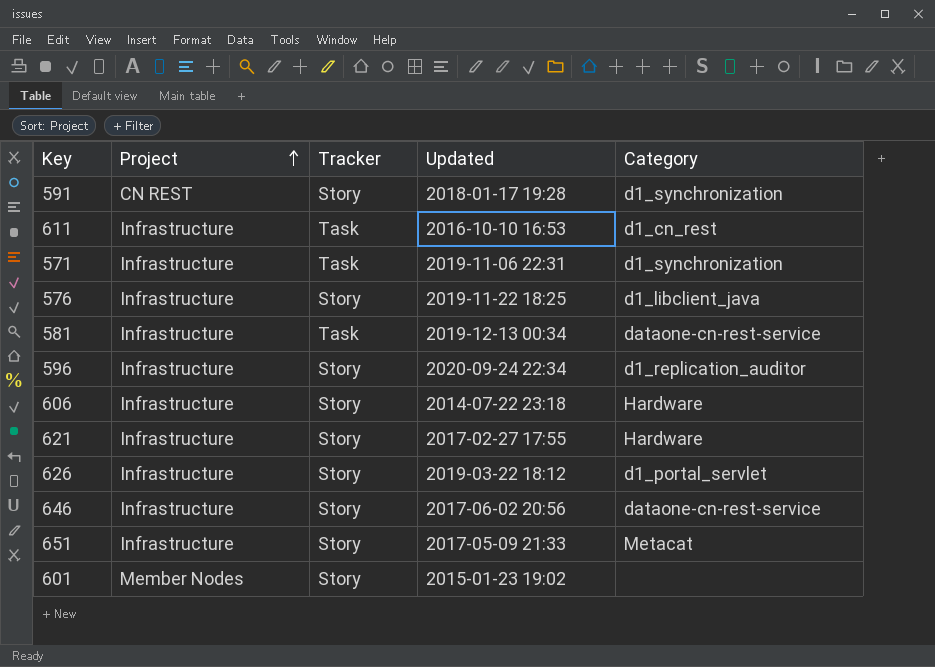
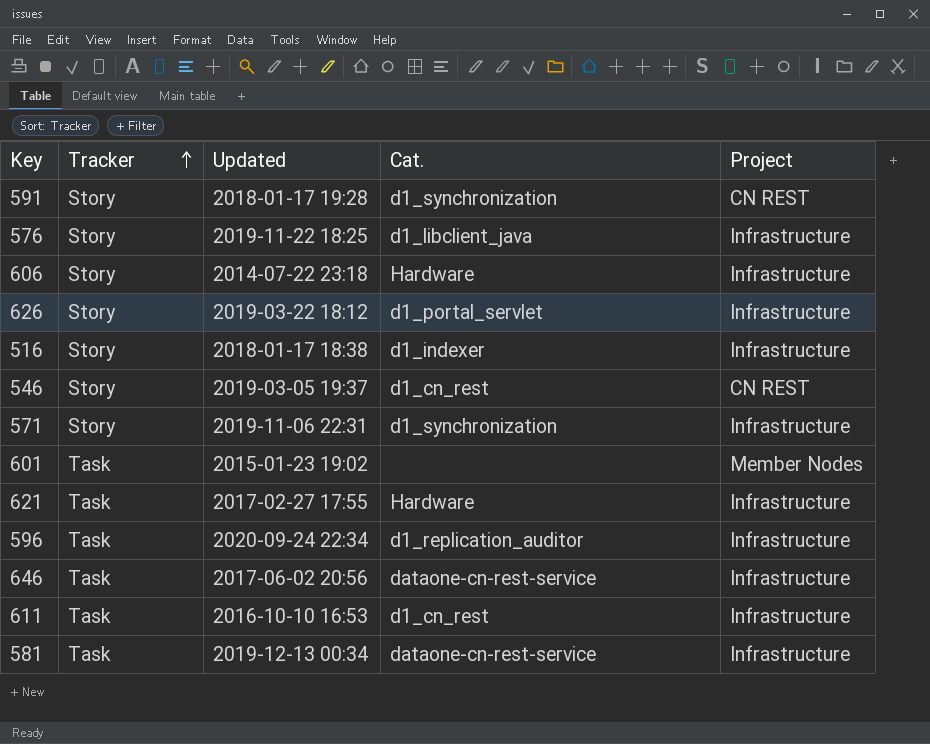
row order: Project ascending -> Tracker ascending
column name: Category -> Cat.
column Project | position: 2 -> 5
row 651: Infrastructure | Story | 2017-05-09 21:33 | Metacat -> none
row 516: none -> Story | 2018-01-17 18:38 | d1_indexer | Infrastructure
row 546: none -> Story | 2019-03-05 19:37 | d1_cn_rest | CN REST
571 | Tracker: Task -> Story
601 | Tracker: Story -> Task
621 | Tracker: Story -> Task
596 | Tracker: Story -> Task
646 | Tracker: Story -> Task

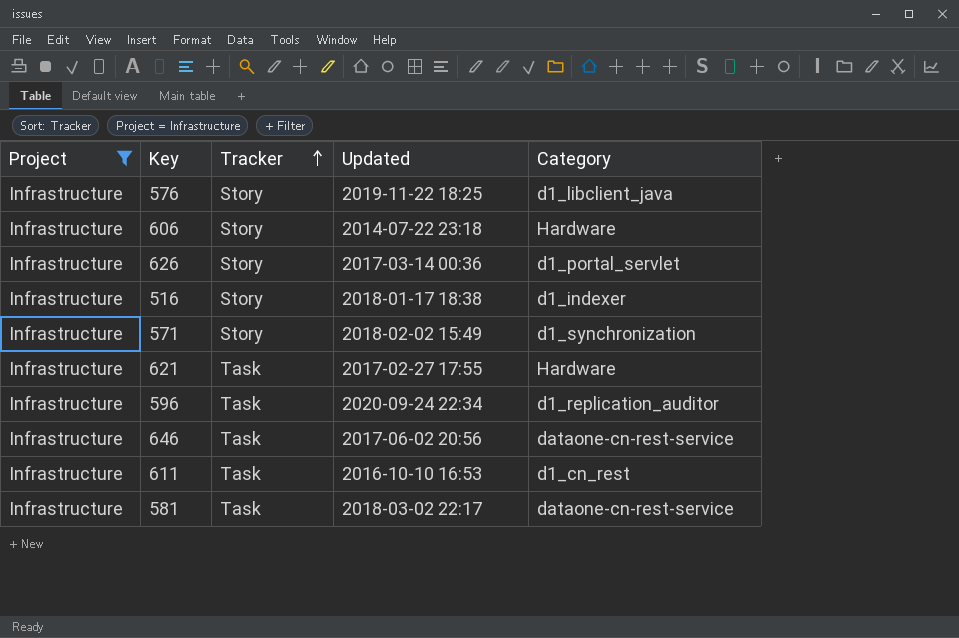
filter: none -> Project = Infrastructure
column Project | position: 5 -> 1
column name: Cat. -> Category
626 | Updated: 2019-03-22 18:12 -> 2017-03-14 00:36
571 | Updated: 2019-11-06 22:31 -> 2018-02-02 15:49
581 | Updated: 2019-12-13 00:34 -> 2018-03-02 22:17

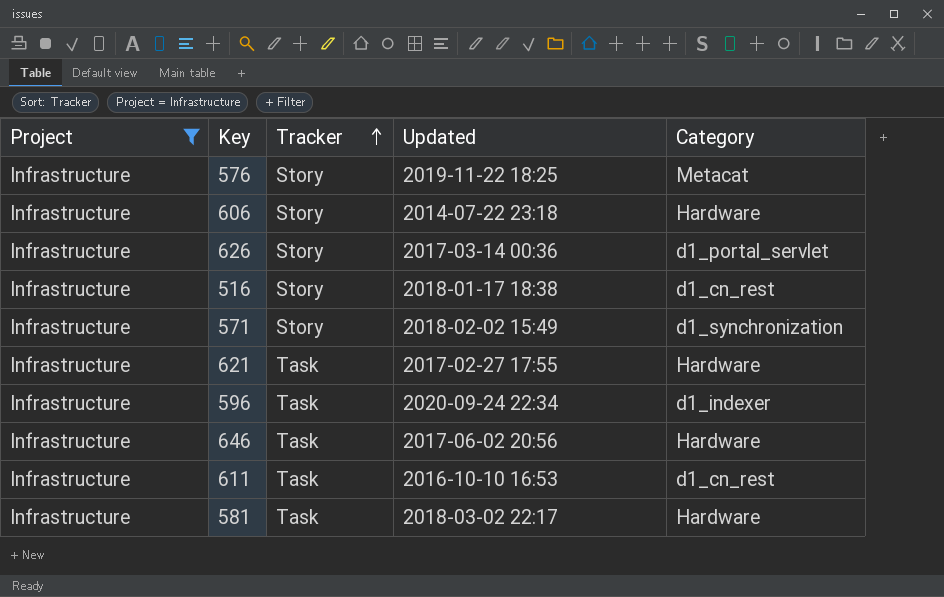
576 | Category: d1_libclient_java -> Metacat
516 | Category: d1_indexer -> d1_cn_rest
596 | Category: d1_replication_auditor -> d1_indexer
646 | Category: dataone-cn-rest-service -> Hardware
581 | Category: dataone-cn-rest-service -> Hardware

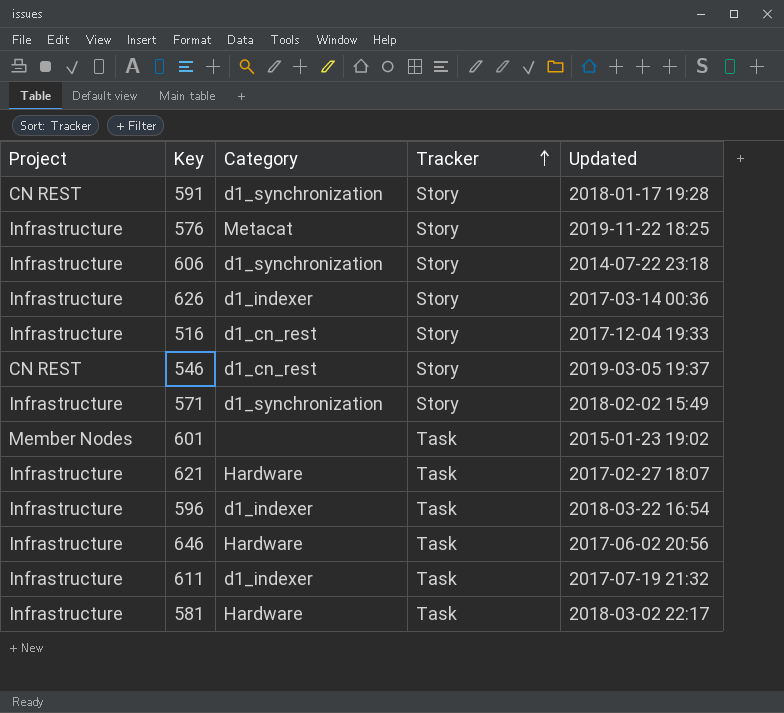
filter: Project = Infrastructure -> none
column Category | position: 5 -> 3
606 | Category: Hardware -> d1_synchronization
626 | Category: d1_portal_servlet -> d1_indexer
516 | Updated: 2018-01-17 18:38 -> 2017-12-04 19:33
621 | Updated: 2017-02-27 17:55 -> 2017-02-27 18:07
596 | Updated: 2020-09-24 22:34 -> 2018-03-22 16:54
611 | Category: d1_cn_rest -> d1_indexer
611 | Updated: 2016-10-10 16:53 -> 2017-07-19 21:32

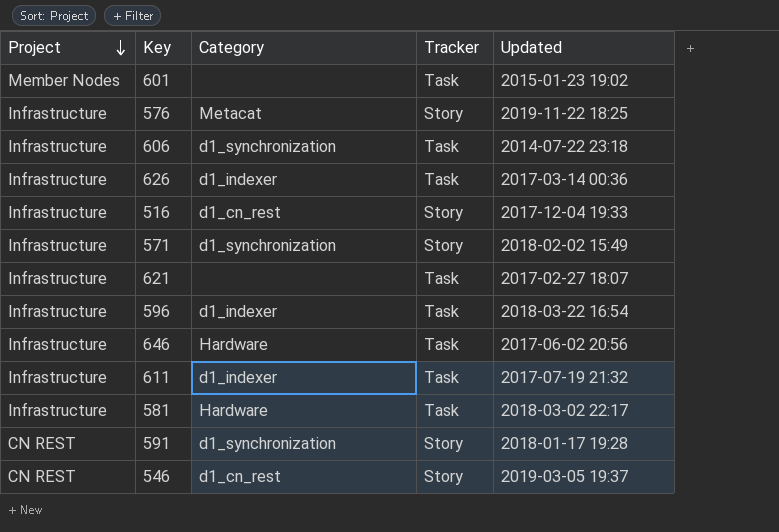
row order: Tracker ascending -> Project descending
606 | Tracker: Story -> Task
626 | Tracker: Story -> Task
621 | Category: Hardware -> none

